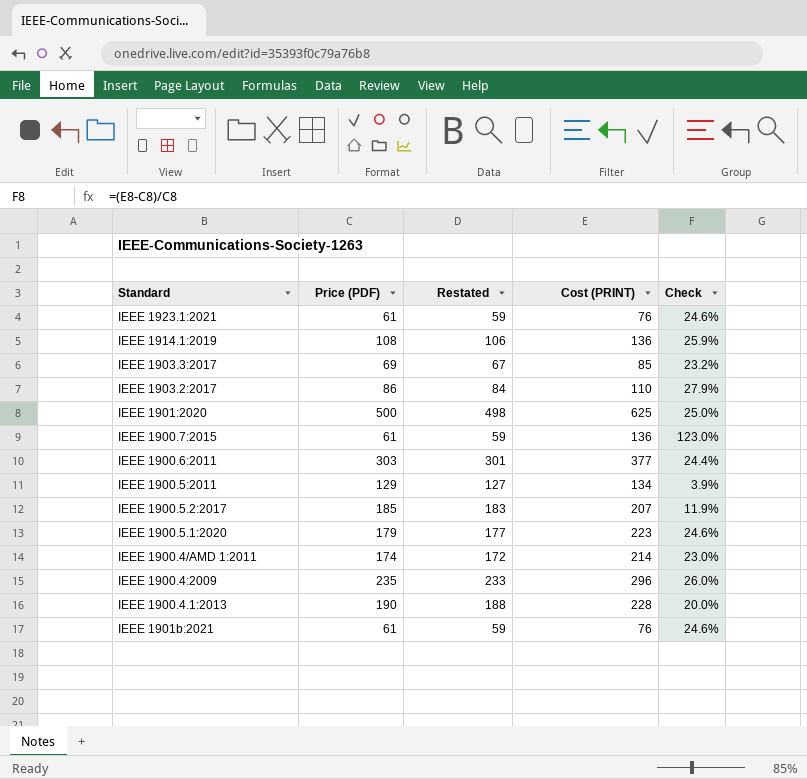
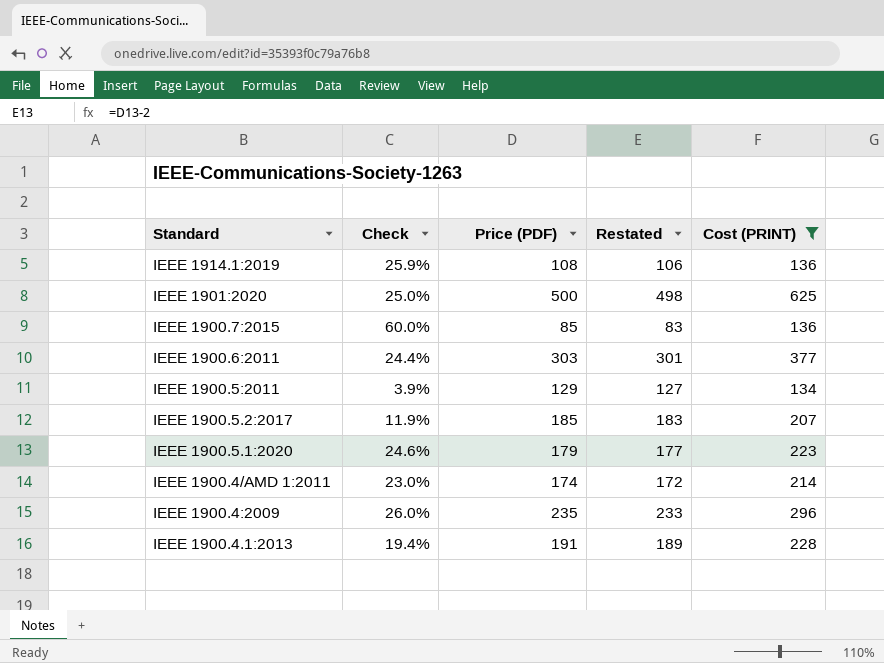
filter: none -> Cost (PRINT) >= 134
column Check | position: 5 -> 2
IEEE 1900.7:2015 | Check: 123.0% -> 60.0%
IEEE 1900.7:2015 | Price (PDF): 61 -> 85
IEEE 1900.7:2015 | Restated: 59 -> 83
IEEE 1900.4.1:2013 | Check: 20.0% -> 19.4%
IEEE 1900.4.1:2013 | Price (PDF): 190 -> 191
IEEE 1900.4.1:2013 | Restated: 188 -> 189

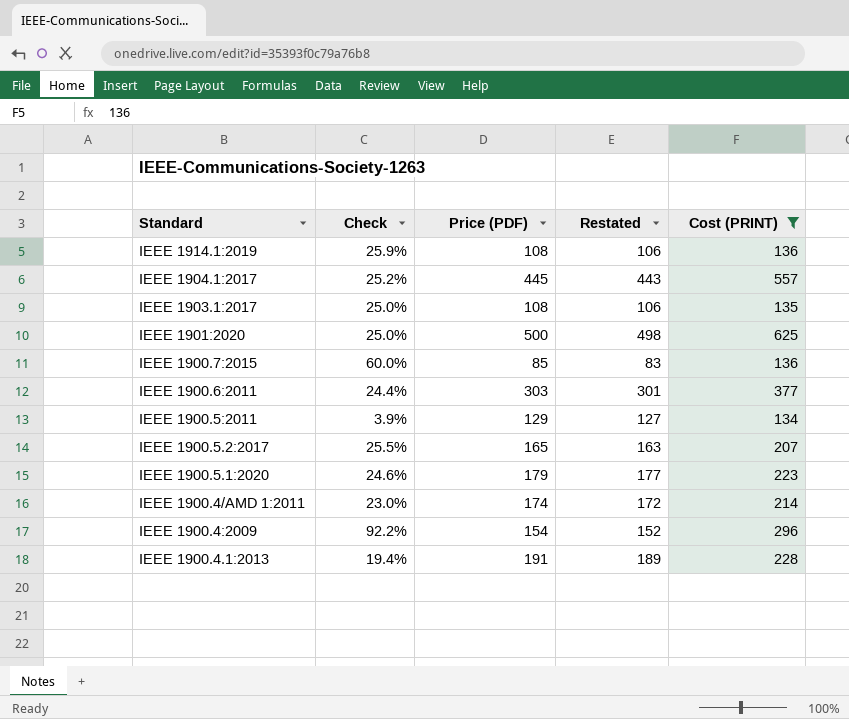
row IEEE 1904.1:2017: none -> 25.2% | 445 | 443 | 557
row IEEE 1903.1:2017: none -> 25.0% | 108 | 106 | 135
IEEE 1900.5.2:2017 | Check: 11.9% -> 25.5%
IEEE 1900.5.2:2017 | Price (PDF): 185 -> 165
IEEE 1900.5.2:2017 | Restated: 183 -> 163
IEEE 1900.4:2009 | Check: 26.0% -> 92.2%
IEEE 1900.4:2009 | Price (PDF): 235 -> 154
IEEE 1900.4:2009 | Restated: 233 -> 152

